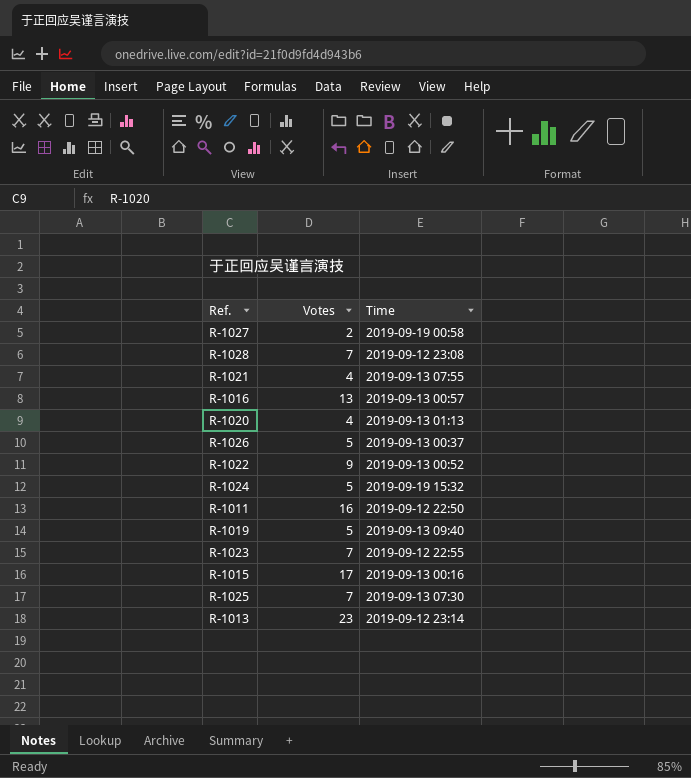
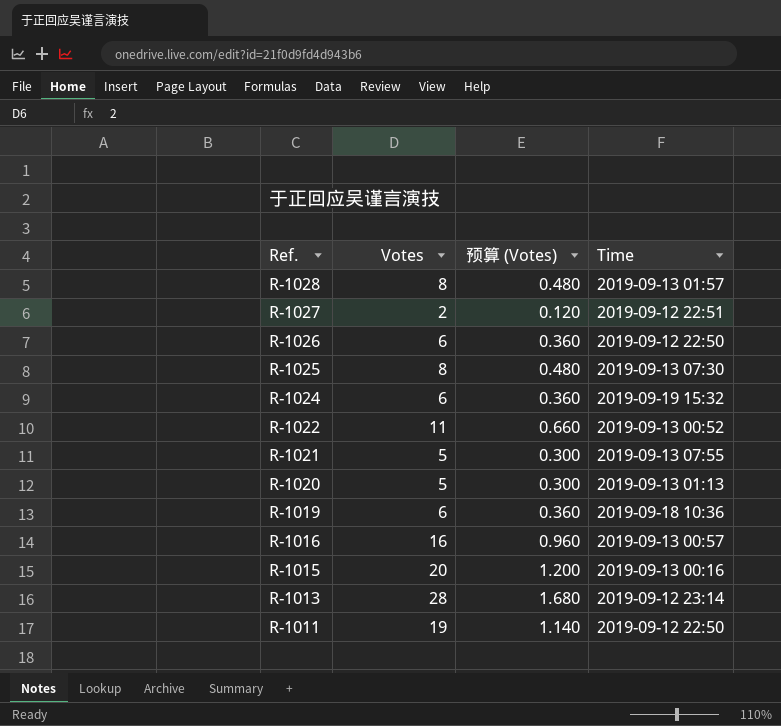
row order: none -> Ref. descending
column 预算 (Votes) | formula: none -> [Votes] * 0.06
row R-1023: 7 | 2019-09-12 22:55 -> none
R-1028 | Votes: 7 -> 8
R-1028 | Time: 2019-09-12 23:08 -> 2019-09-13 01:57
R-1027 | Time: 2019-09-19 00:58 -> 2019-09-12 22:51
R-1026 | Votes: 5 -> 6
R-1026 | Time: 2019-09-13 00:37 -> 2019-09-12 22:50
R-1025 | Votes: 7 -> 8
R-1024 | Votes: 5 -> 6
R-1022 | Votes: 9 -> 11
R-1021 | Votes: 4 -> 5
R-1020 | Votes: 4 -> 5
R-1019 | Votes: 5 -> 6
R-1019 | Time: 2019-09-13 09:40 -> 2019-09-18 10:36
R-1016 | Votes: 13 -> 16
R-1015 | Votes: 17 -> 20
R-1013 | Votes: 23 -> 28
R-1011 | Votes: 16 -> 19

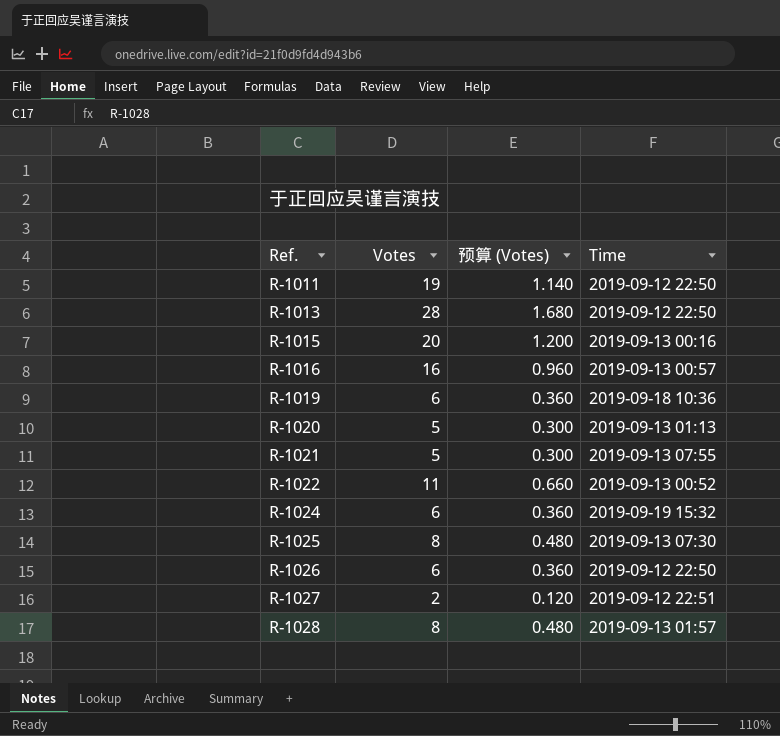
row order: Ref. descending -> Ref. ascending
R-1013 | Time: 2019-09-12 23:14 -> 2019-09-12 22:50

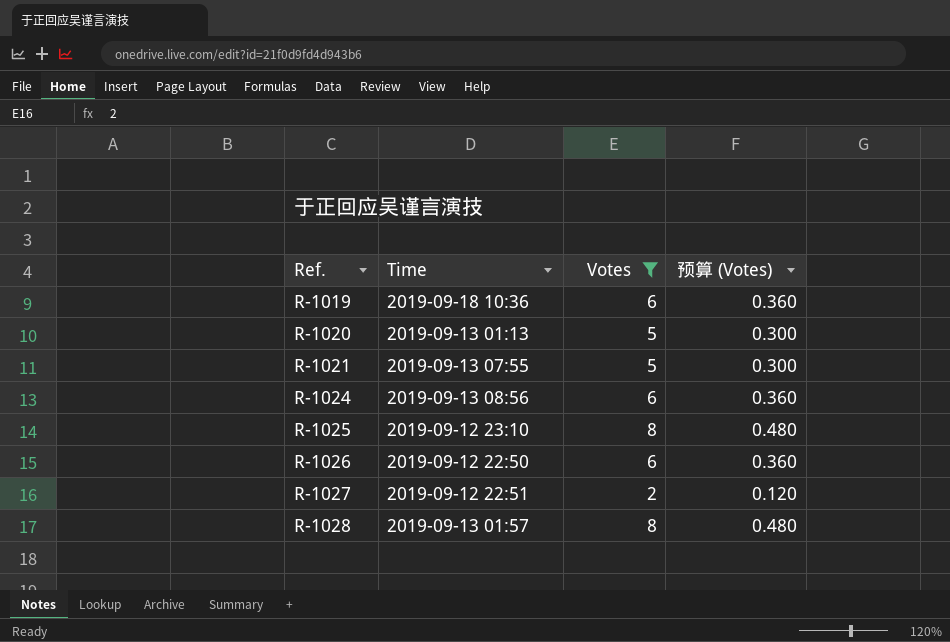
filter: none -> Votes <= 8
column Time | position: 4 -> 2
R-1024 | Time: 2019-09-19 15:32 -> 2019-09-13 08:56
R-1025 | Time: 2019-09-13 07:30 -> 2019-09-12 23:10

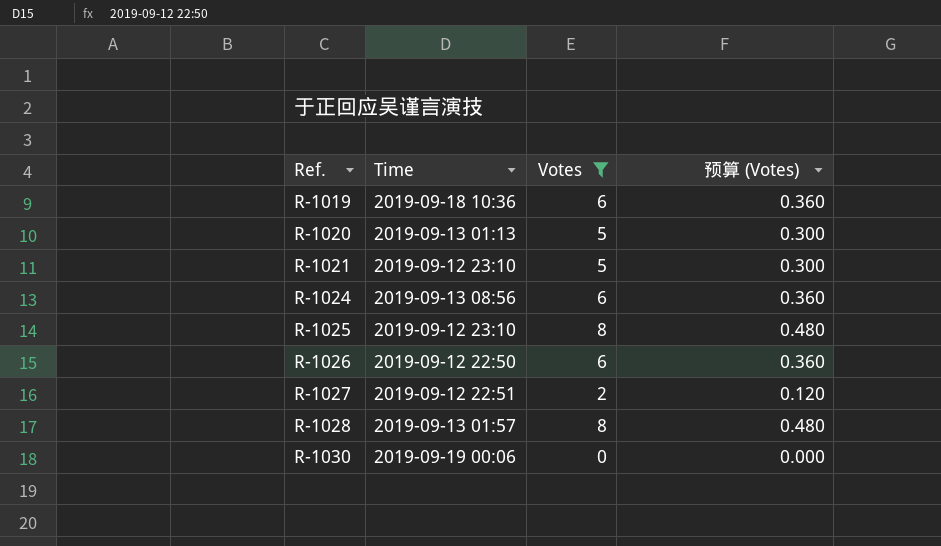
R-1021 | Time: 2019-09-13 07:55 -> 2019-09-12 23:10
row R-1030: none -> 2019-09-19 00:06 | 0 | 0.000

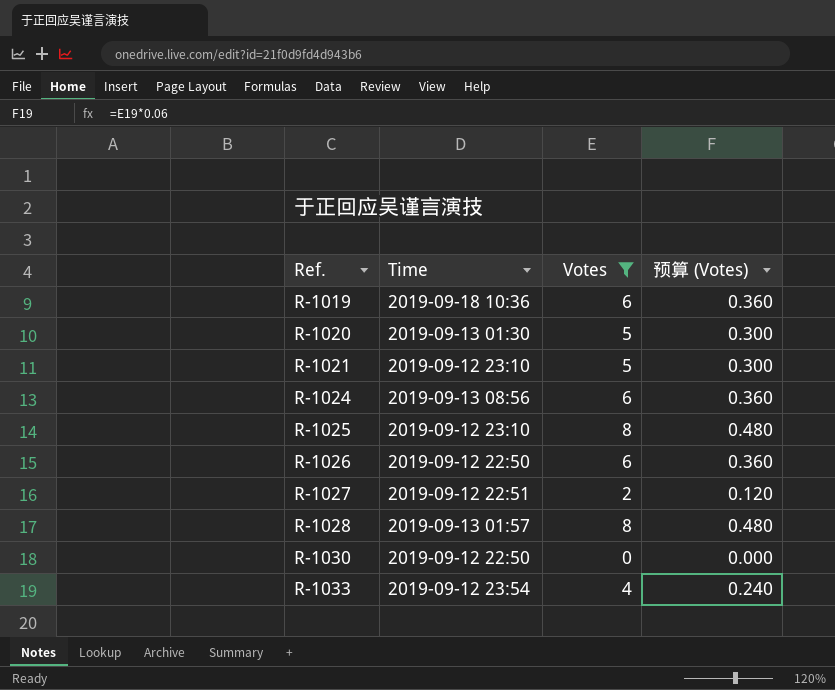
R-1020 | Time: 2019-09-13 01:13 -> 2019-09-13 01:30
R-1030 | Time: 2019-09-19 00:06 -> 2019-09-12 22:50
row R-1033: none -> 2019-09-12 23:54 | 4 | 0.240

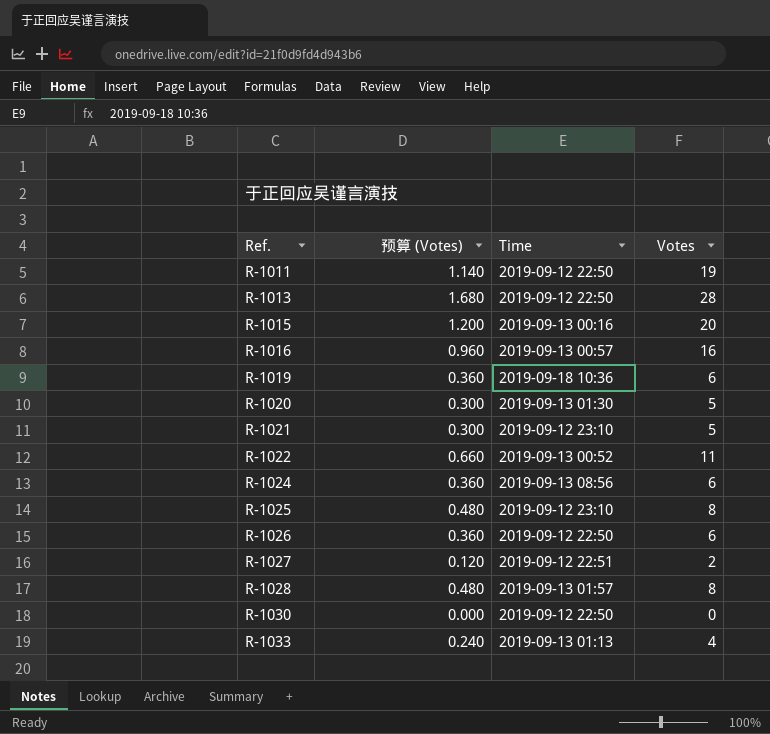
filter: Votes <= 8 -> none
column 预算 (Votes) | position: 4 -> 2
R-1033 | Time: 2019-09-12 23:54 -> 2019-09-13 01:13

